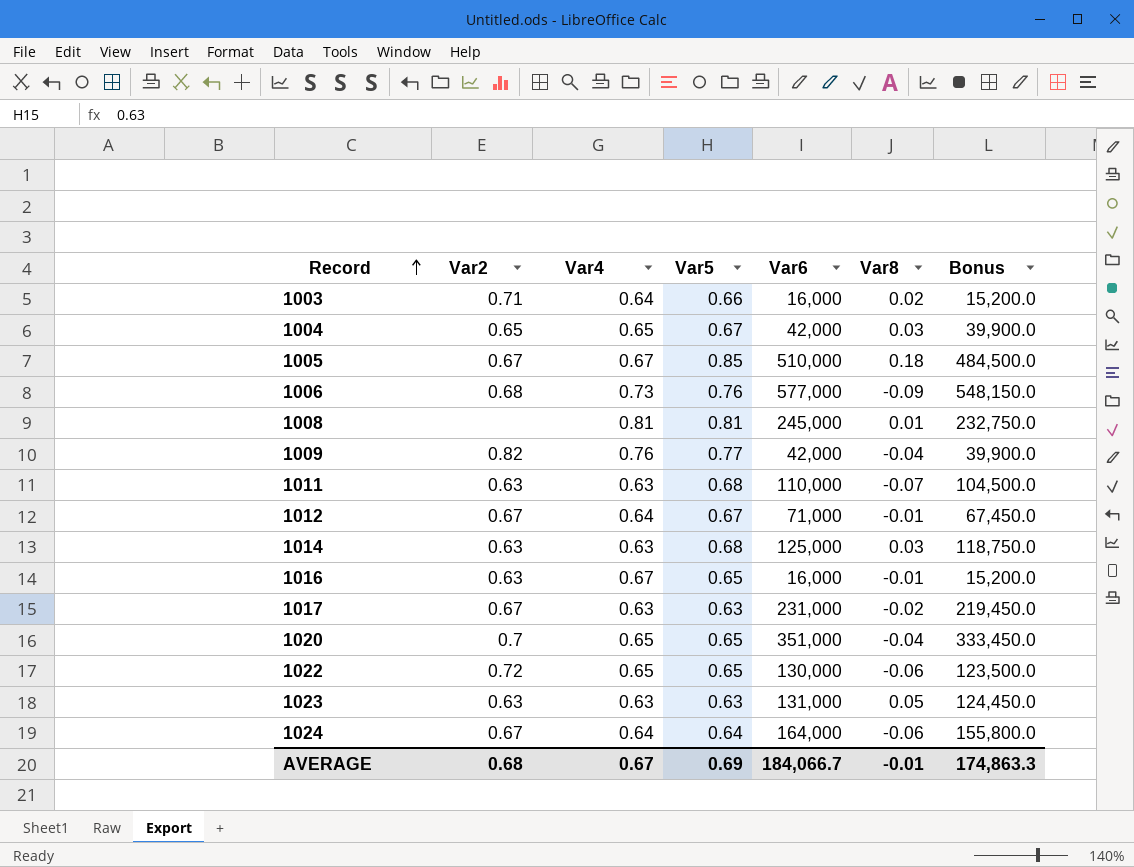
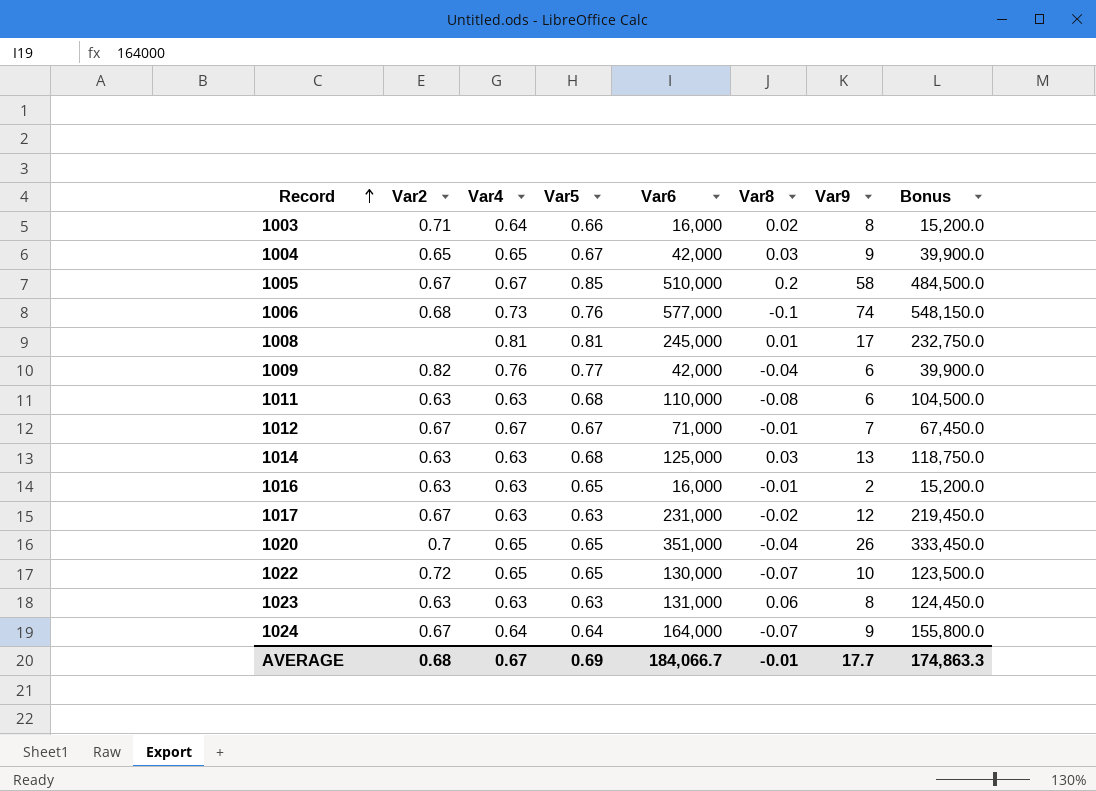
column Var9 | position: none -> 7
1005 | Var8: 0.18 -> 0.2
1006 | Var8: -0.09 -> -0.1
1011 | Var8: -0.07 -> -0.08
1012 | Var4: 0.64 -> 0.67
1016 | Var4: 0.67 -> 0.63
1022 | Var8: -0.06 -> -0.07
1023 | Var8: 0.05 -> 0.06
1024 | Var8: -0.06 -> -0.07

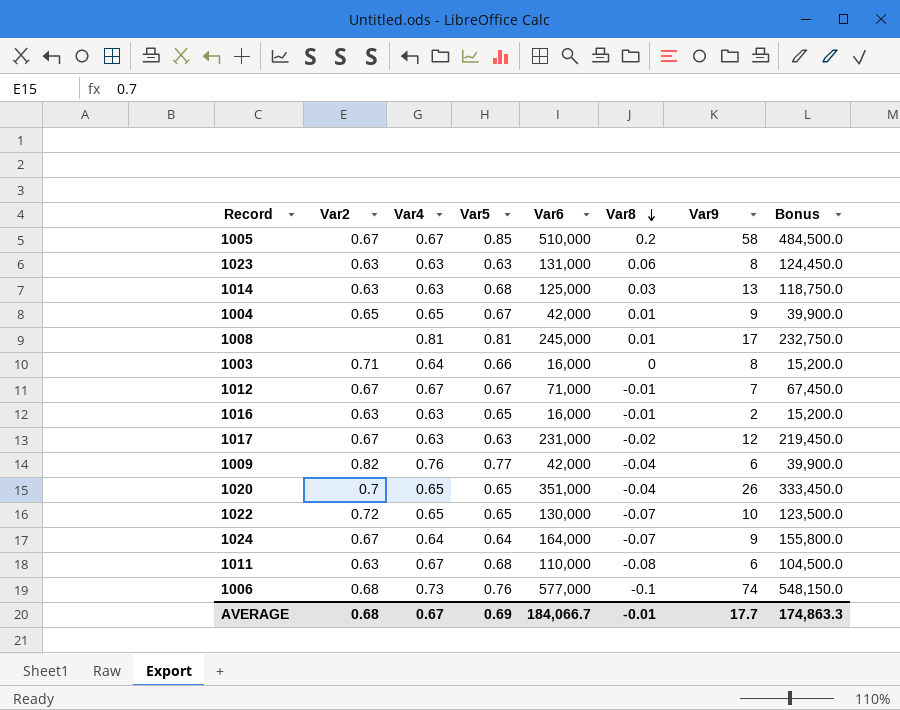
row order: Record ascending -> Var8 descending
1004 | Var8: 0.03 -> 0.01
1003 | Var8: 0.02 -> 0
1011 | Var4: 0.63 -> 0.67

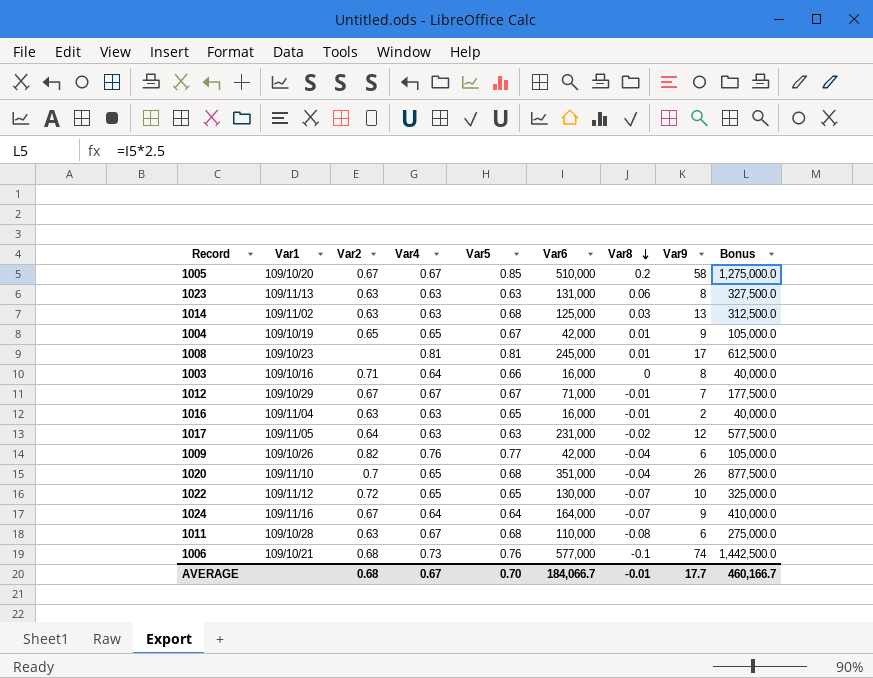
column Var1 | position: none -> 2
column Bonus | formula: [Var6] * 0.95 -> [Var6] * 2.5
1017 | Var2: 0.67 -> 0.64
1020 | Var5: 0.65 -> 0.68
AVERAGE | Var5: 0.69 -> 0.70
AVERAGE | Bonus: 174,863.3 -> 460,166.7

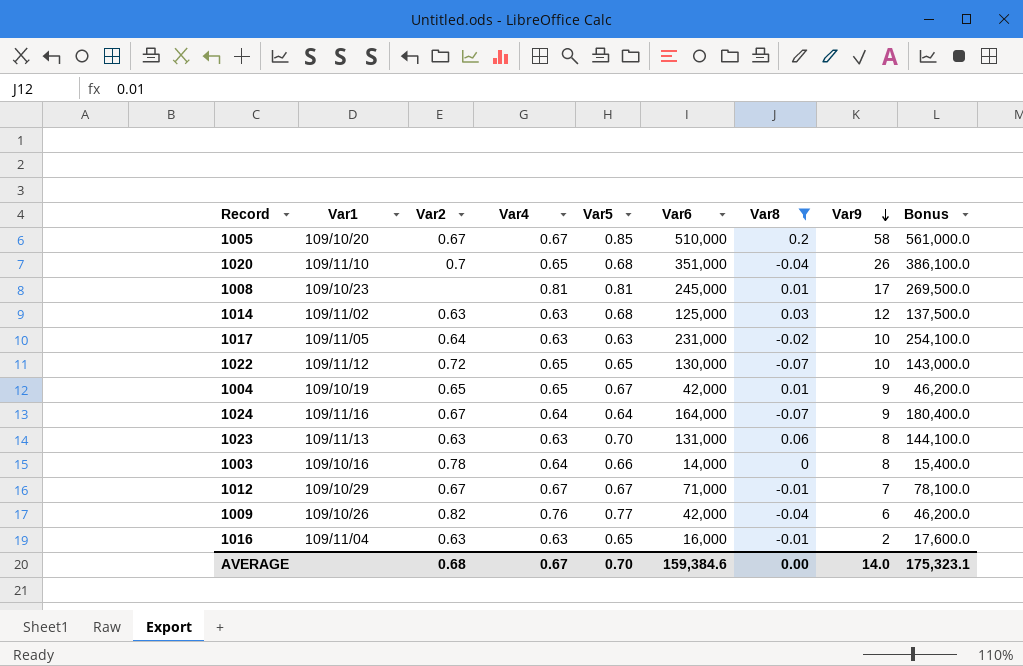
filter: none -> Var8 >= -0.07
row order: Var8 descending -> Var9 descending
column Bonus | formula: [Var6] * 2.5 -> [Var6] * 1.1
1014 | Var9: 13 -> 12
1017 | Var9: 12 -> 10
1023 | Var5: 0.63 -> 0.70
1003 | Var2: 0.71 -> 0.78
1003 | Var6: 16,000 -> 14,000
AVERAGE | Var6: 184,066.7 -> 159,384.6
AVERAGE | Var8: -0.01 -> 0.00
AVERAGE | Var9: 17.7 -> 14.0
AVERAGE | Bonus: 460,166.7 -> 175,323.1

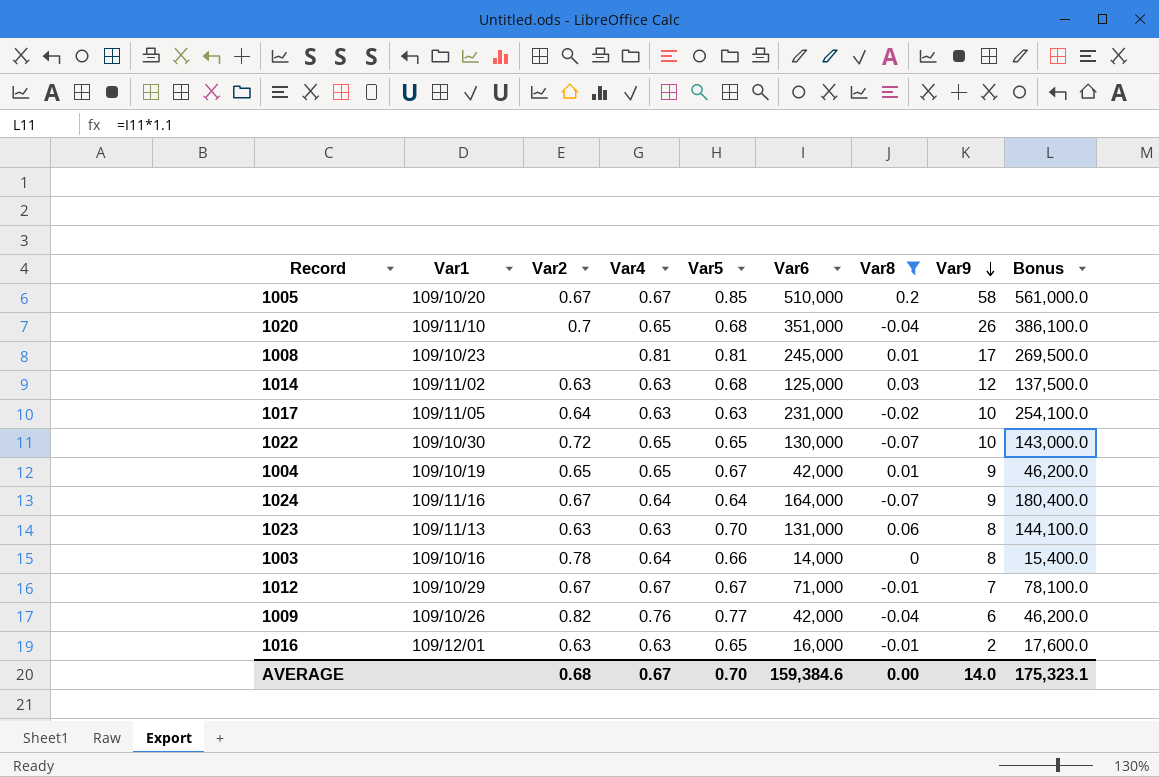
1022 | Var1: 109/11/12 -> 109/10/30
1016 | Var1: 109/11/04 -> 109/12/01

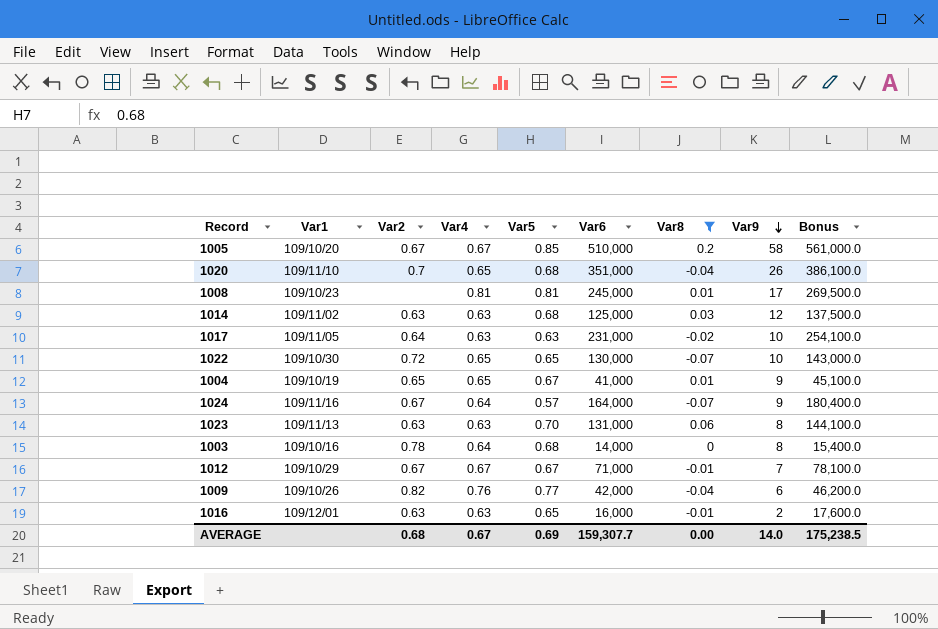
1004 | Var6: 42,000 -> 41,000
1004 | Bonus: 46,200.0 -> 45,100.0
1024 | Var5: 0.64 -> 0.57
1003 | Var5: 0.66 -> 0.68
AVERAGE | Var5: 0.70 -> 0.69
AVERAGE | Var6: 159,384.6 -> 159,307.7
AVERAGE | Bonus: 175,323.1 -> 175,238.5

